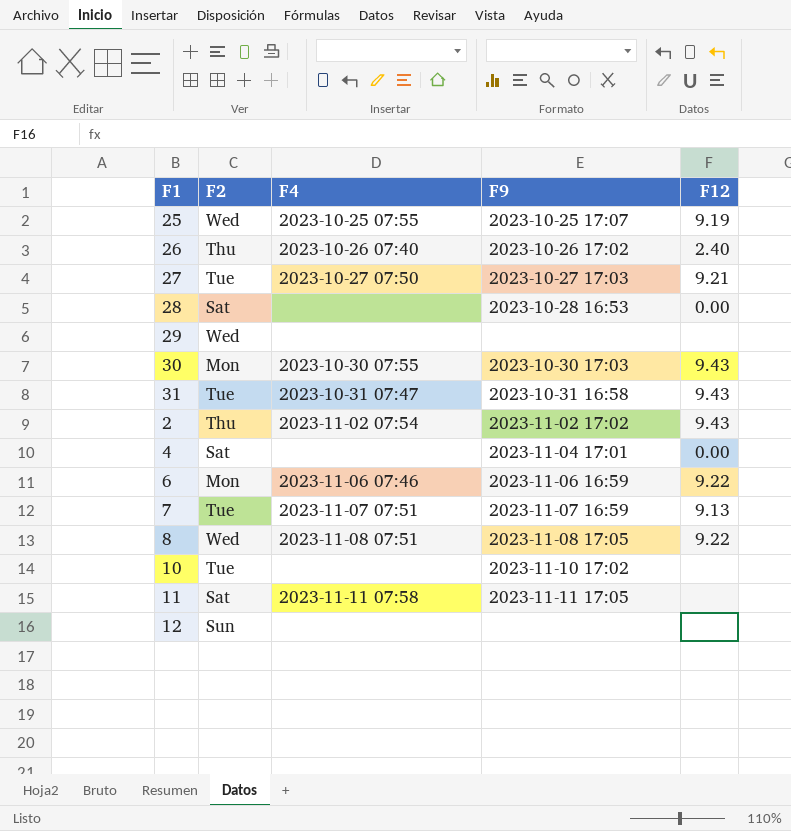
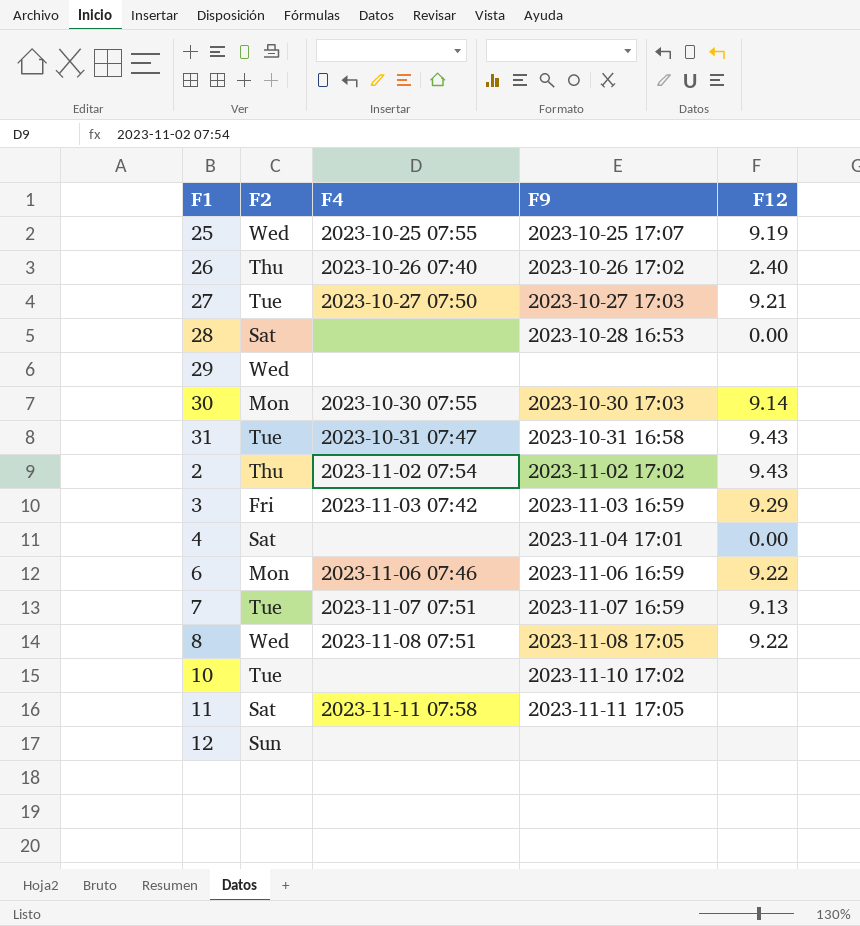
30 | F12: 9.43 -> 9.14
row 3: none -> Fri | 2023-11-03 07:42 | 2023-11-03 16:59 | 9.29

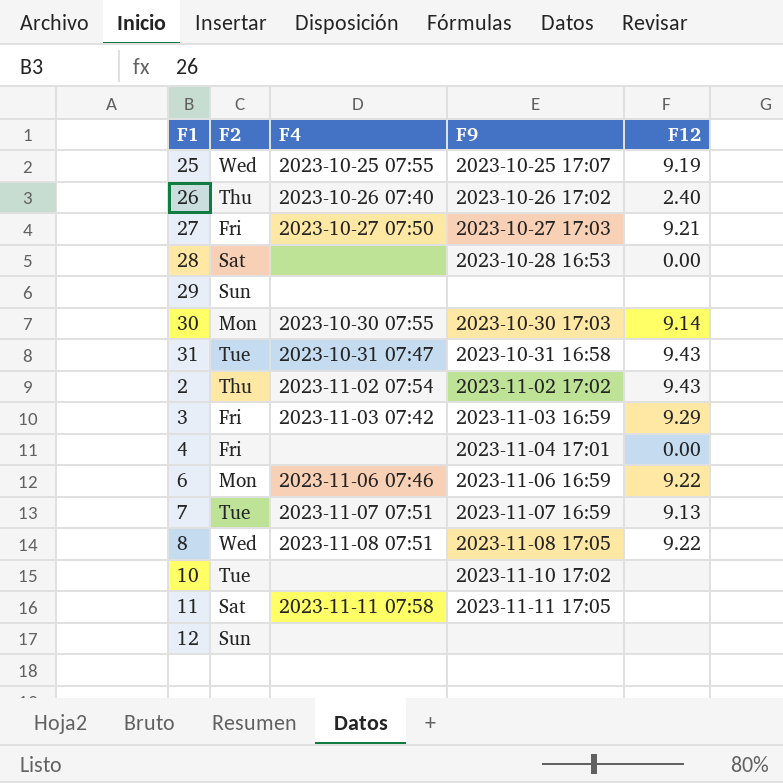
27 | F2: Tue -> Fri
29 | F2: Wed -> Sun
4 | F2: Sat -> Fri

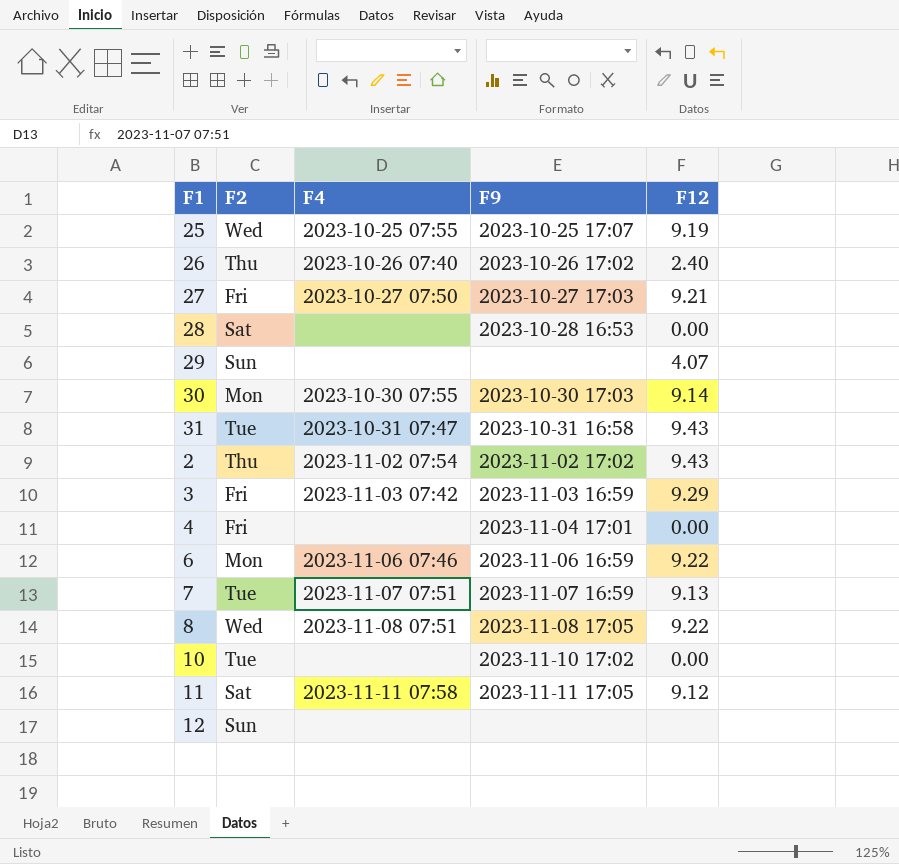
29 | F12: none -> 4.07
10 | F12: none -> 0.00
11 | F12: none -> 9.12

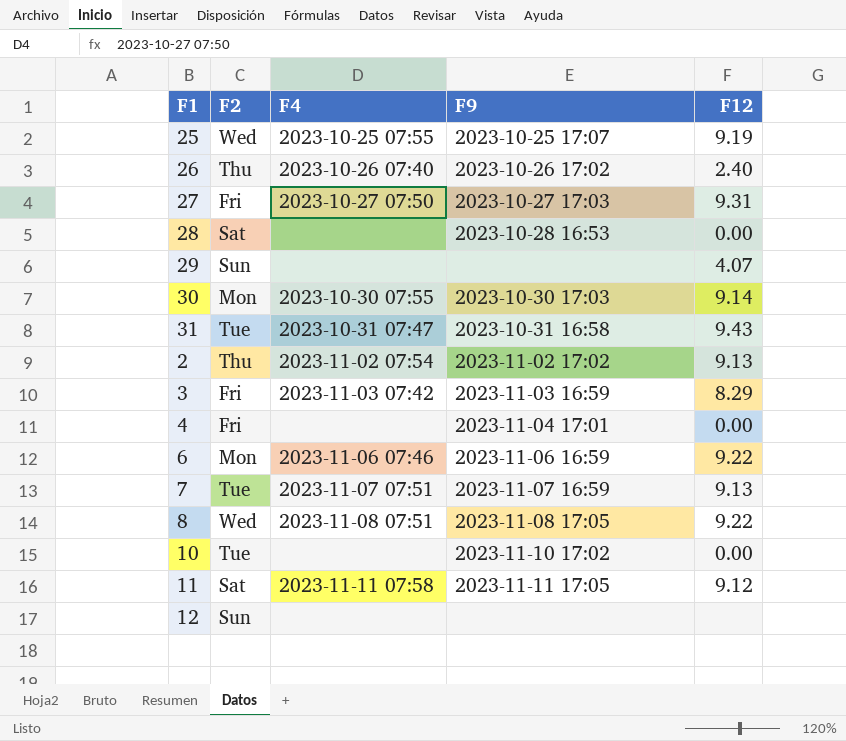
27 | F12: 9.21 -> 9.31
2 | F12: 9.43 -> 9.13
3 | F12: 9.29 -> 8.29

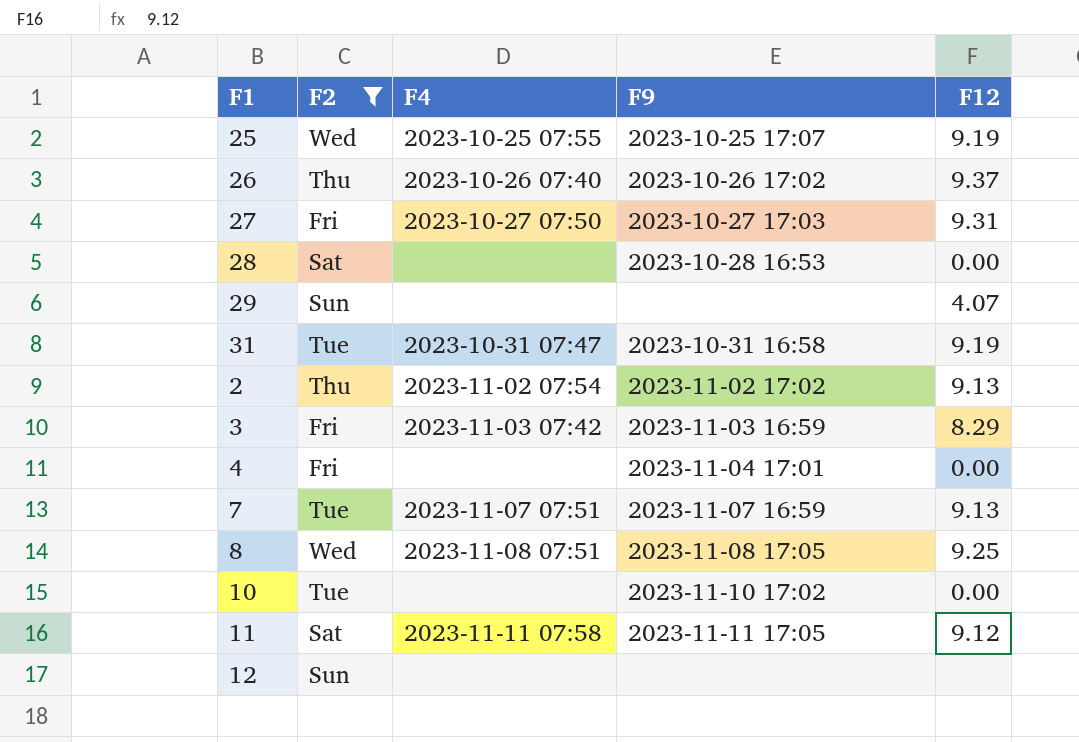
filter: none -> F2 != Mon
26 | F12: 2.40 -> 9.37
31 | F12: 9.43 -> 9.19
8 | F12: 9.22 -> 9.25

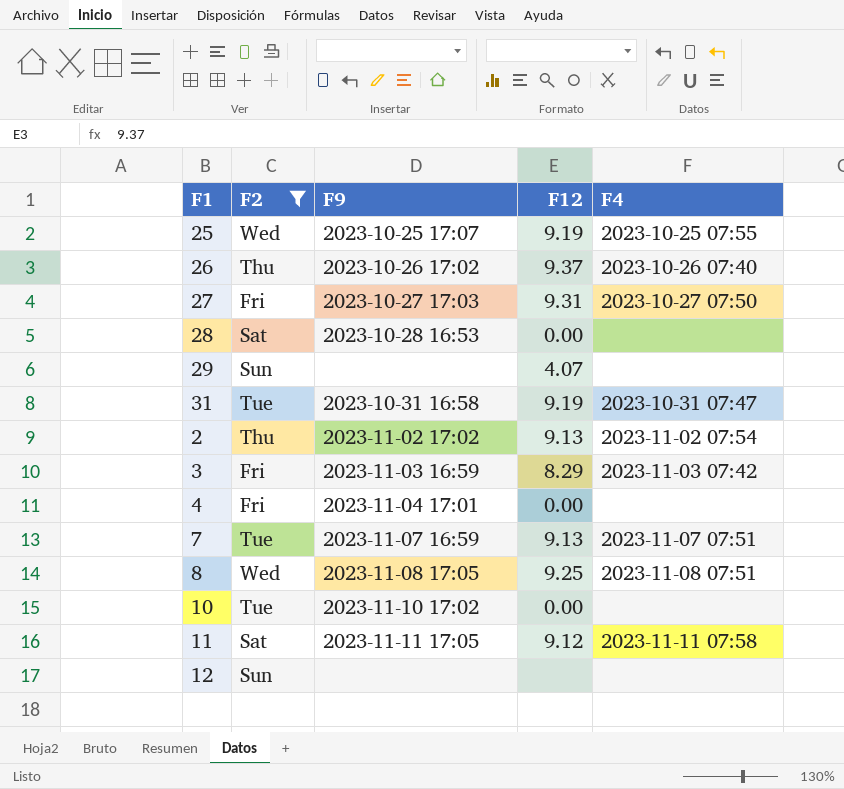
column F4 | position: 3 -> 5

